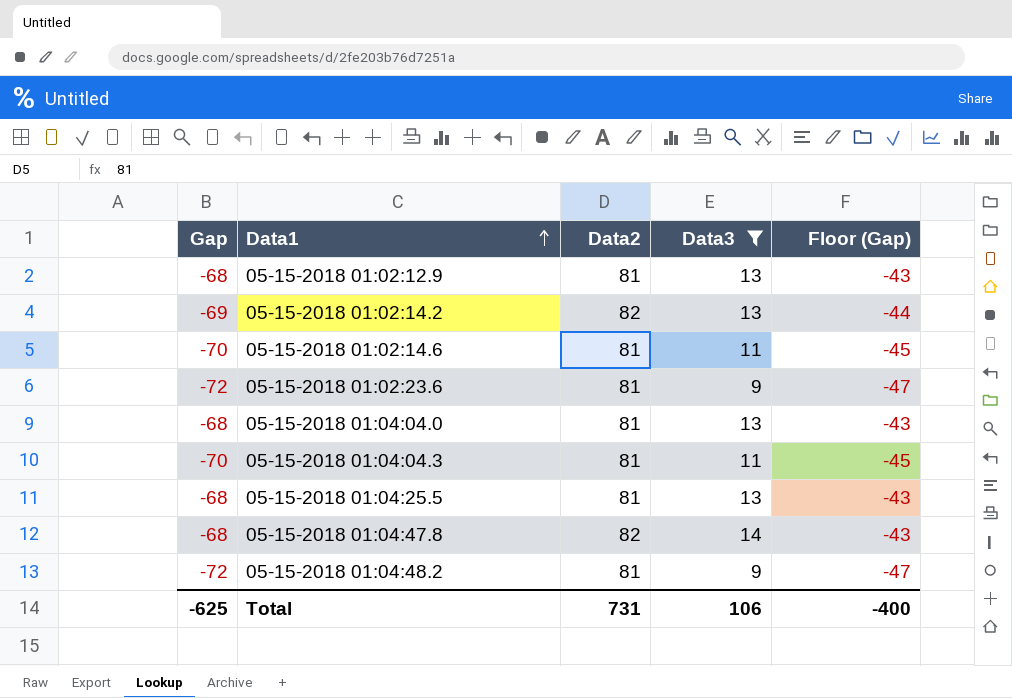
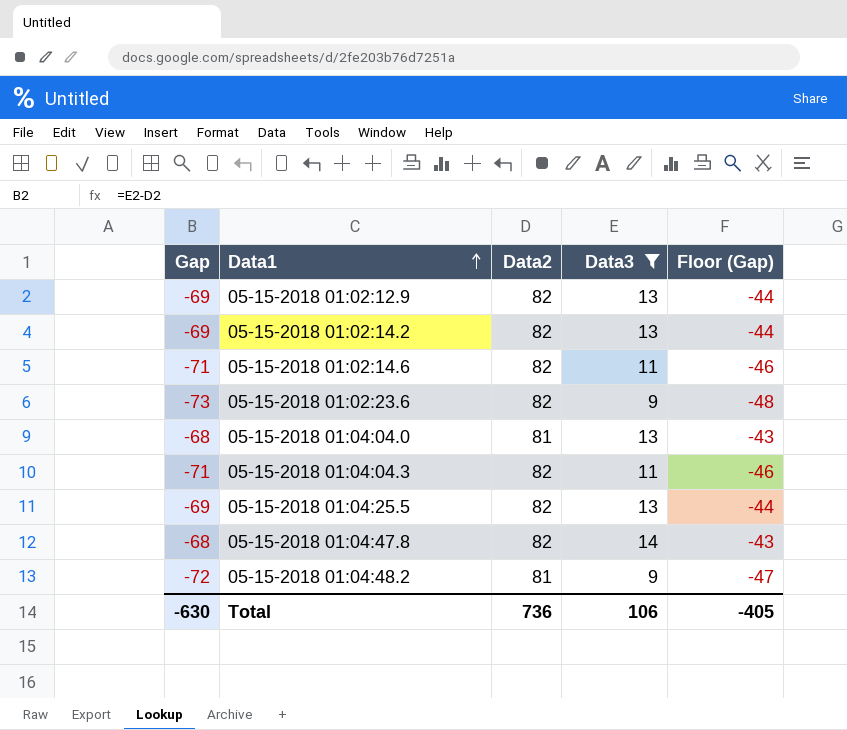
05-15-2018 01:02:12.9 | Gap: -68 -> -69
05-15-2018 01:02:12.9 | Data2: 81 -> 82
05-15-2018 01:02:12.9 | Floor (Gap): -43 -> -44
05-15-2018 01:02:14.6 | Gap: -70 -> -71
05-15-2018 01:02:14.6 | Data2: 81 -> 82
05-15-2018 01:02:14.6 | Floor (Gap): -45 -> -46
05-15-2018 01:02:23.6 | Gap: -72 -> -73
05-15-2018 01:02:23.6 | Data2: 81 -> 82
05-15-2018 01:02:23.6 | Floor (Gap): -47 -> -48
05-15-2018 01:04:04.3 | Gap: -70 -> -71
05-15-2018 01:04:04.3 | Data2: 81 -> 82
05-15-2018 01:04:04.3 | Floor (Gap): -45 -> -46
05-15-2018 01:04:25.5 | Gap: -68 -> -69
05-15-2018 01:04:25.5 | Data2: 81 -> 82
05-15-2018 01:04:25.5 | Floor (Gap): -43 -> -44
Total | Gap: -625 -> -630
Total | Data2: 731 -> 736
Total | Floor (Gap): -400 -> -405

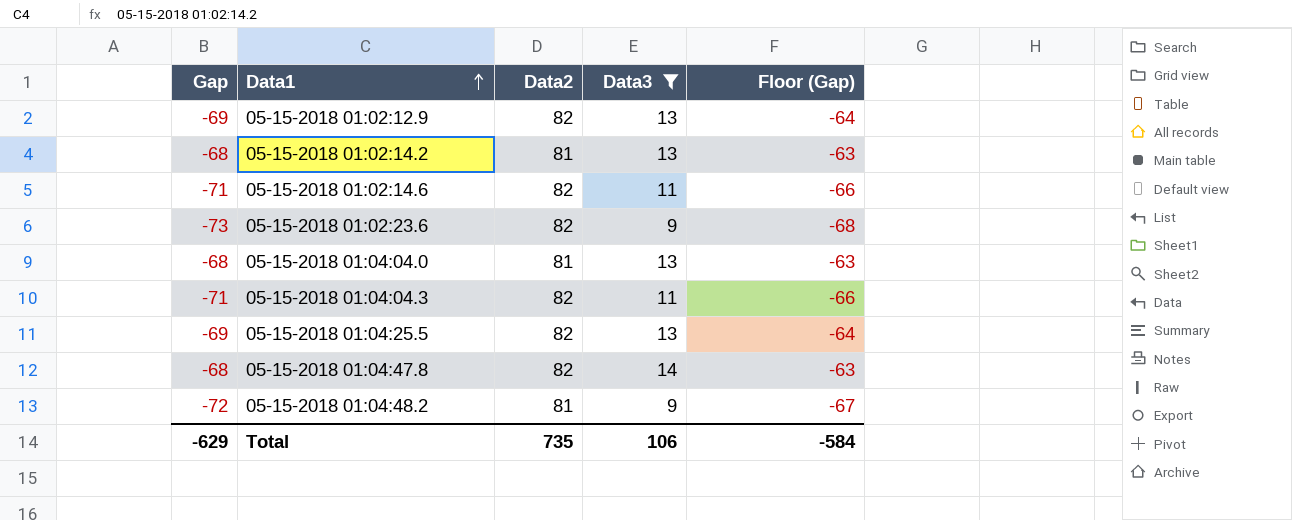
column Floor (Gap) | formula: [Gap] + 25 -> [Gap] + 5
05-15-2018 01:02:14.2 | Gap: -69 -> -68
05-15-2018 01:02:14.2 | Data2: 82 -> 81
Total | Gap: -630 -> -629
Total | Data2: 736 -> 735
Total | Floor (Gap): -405 -> -584

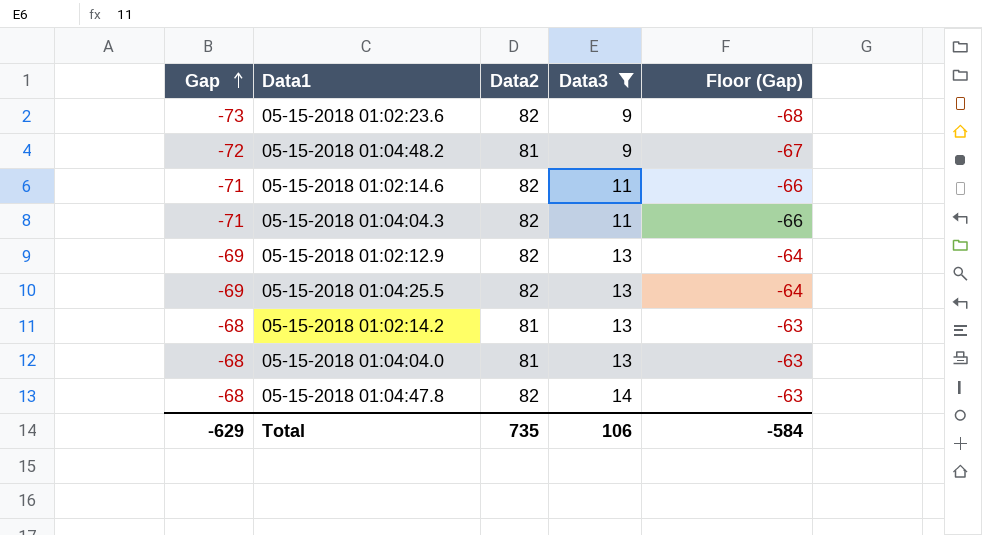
row order: Data1 ascending -> Gap ascending

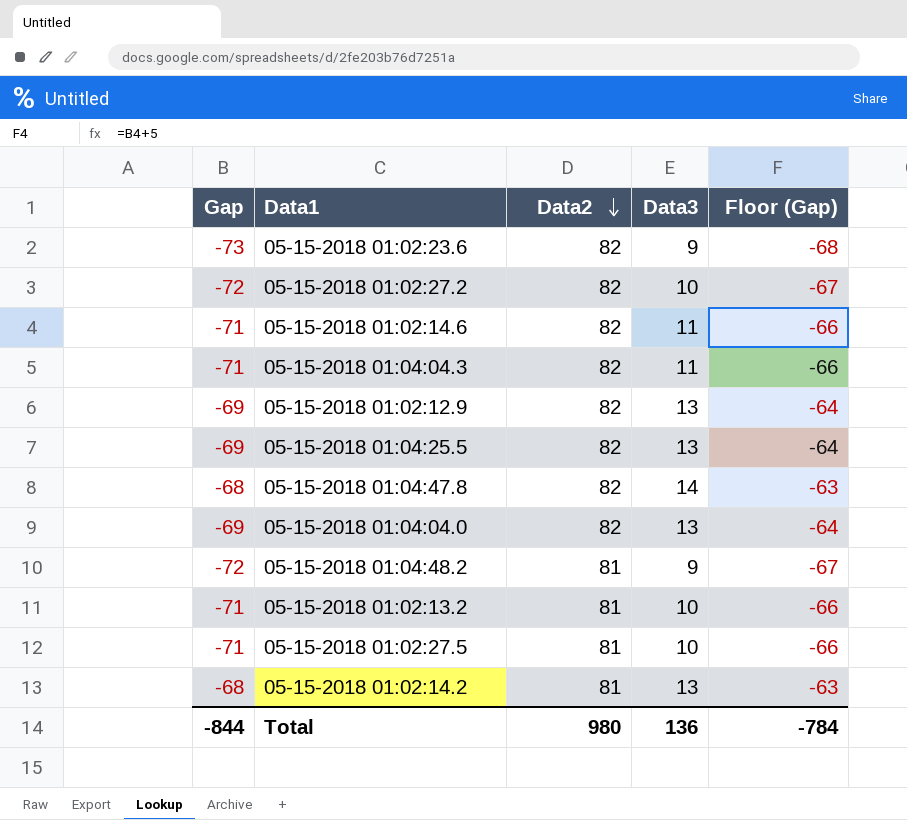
filter: Data3 != 10 -> none
row order: Gap ascending -> Data2 descending
05-15-2018 01:04:04.0 | Gap: -68 -> -69
05-15-2018 01:04:04.0 | Data2: 81 -> 82
05-15-2018 01:04:04.0 | Floor (Gap): -63 -> -64
Total | Gap: -629 -> -844
Total | Data2: 735 -> 980
Total | Data3: 106 -> 136
Total | Floor (Gap): -584 -> -784

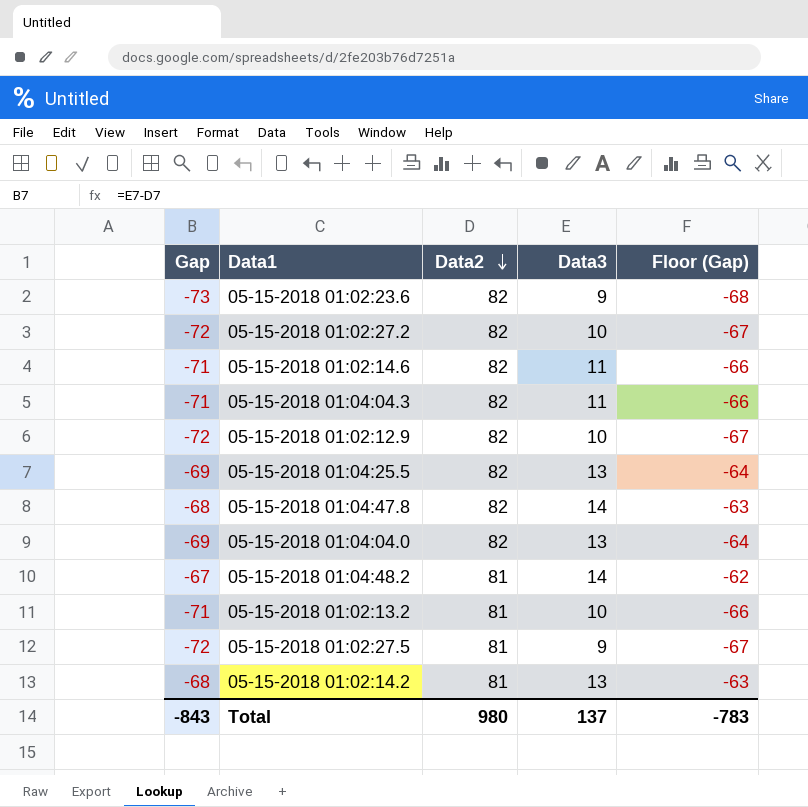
05-15-2018 01:02:12.9 | Gap: -69 -> -72
05-15-2018 01:02:12.9 | Data3: 13 -> 10
05-15-2018 01:02:12.9 | Floor (Gap): -64 -> -67
05-15-2018 01:04:48.2 | Gap: -72 -> -67
05-15-2018 01:04:48.2 | Data3: 9 -> 14
05-15-2018 01:04:48.2 | Floor (Gap): -67 -> -62
05-15-2018 01:02:27.5 | Gap: -71 -> -72
05-15-2018 01:02:27.5 | Data3: 10 -> 9
05-15-2018 01:02:27.5 | Floor (Gap): -66 -> -67
Total | Gap: -844 -> -843
Total | Data3: 136 -> 137
Total | Floor (Gap): -784 -> -783

